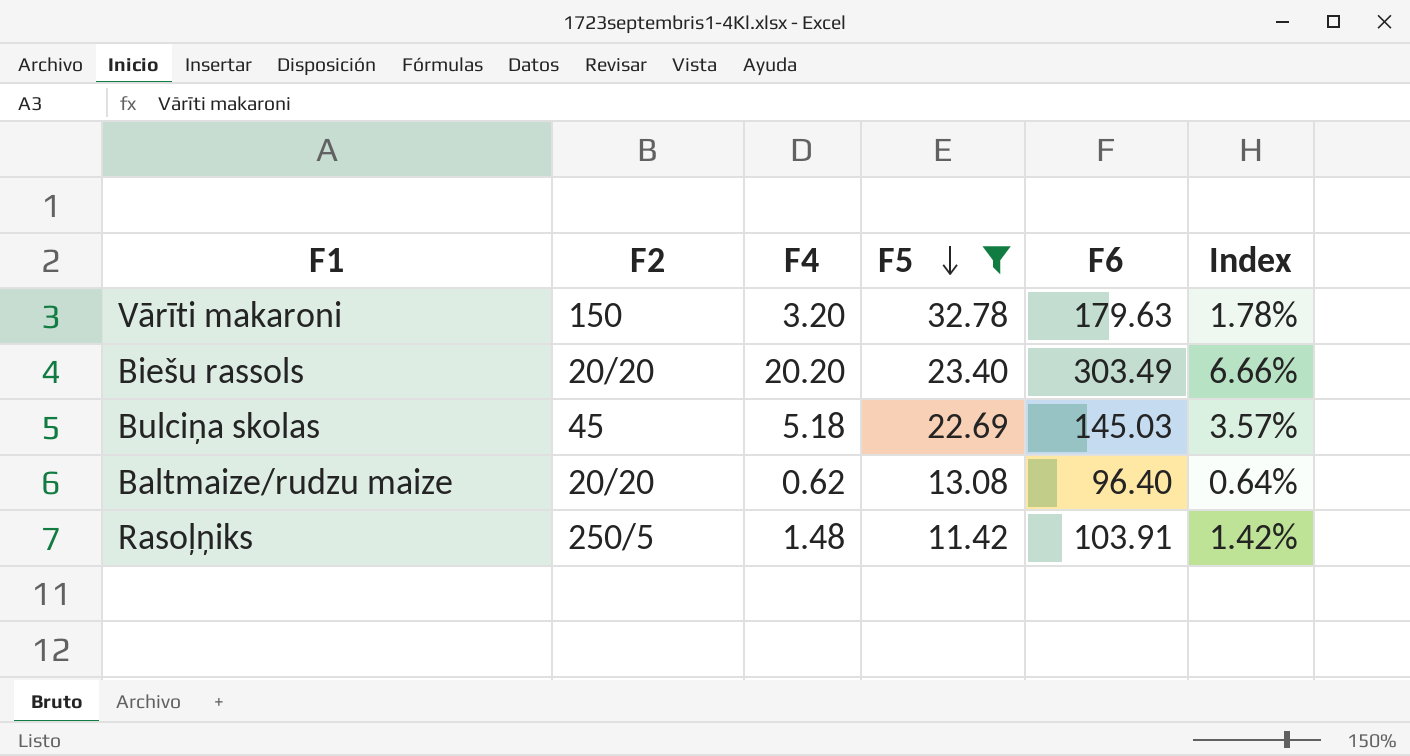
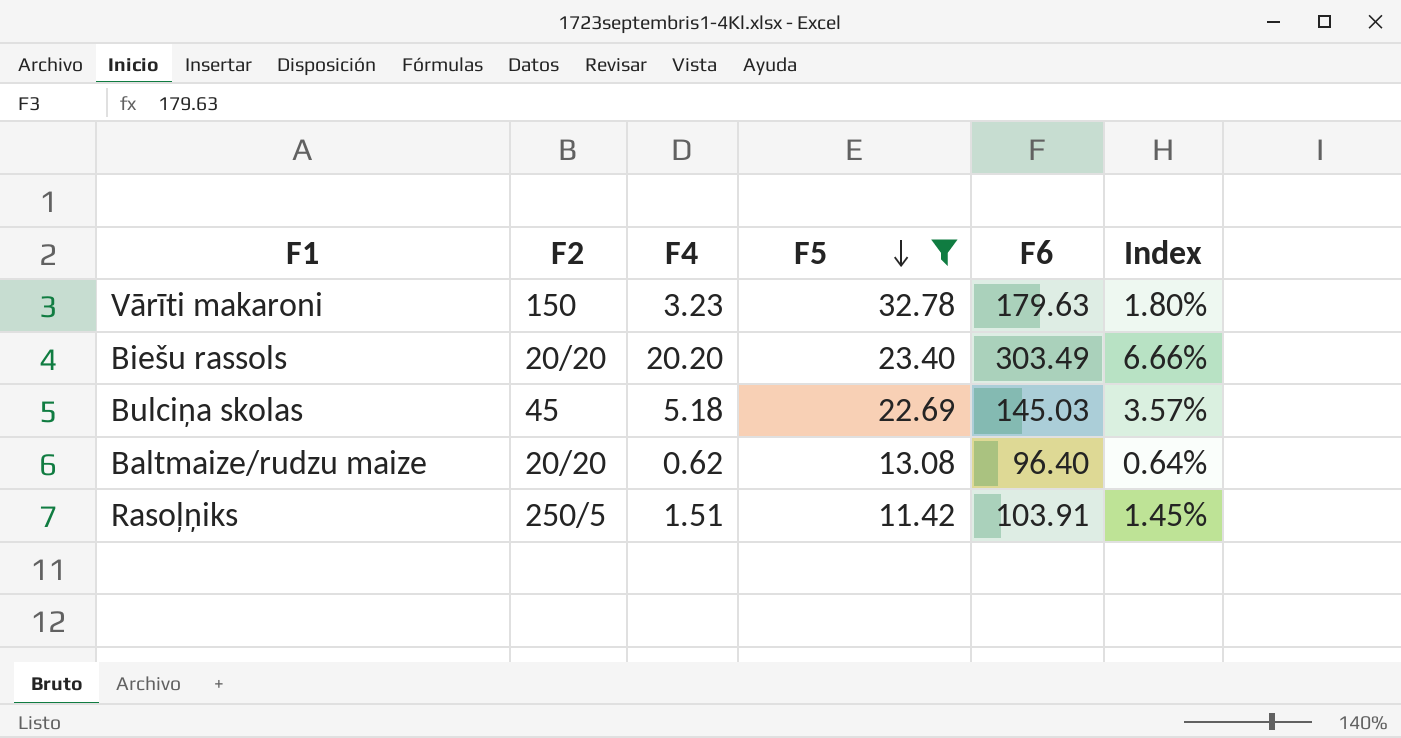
Vārīti makaroni | F4: 3.20 -> 3.23
Vārīti makaroni | Index: 1.78% -> 1.80%
Rasoļņiks | F4: 1.48 -> 1.51
Rasoļņiks | Index: 1.42% -> 1.45%

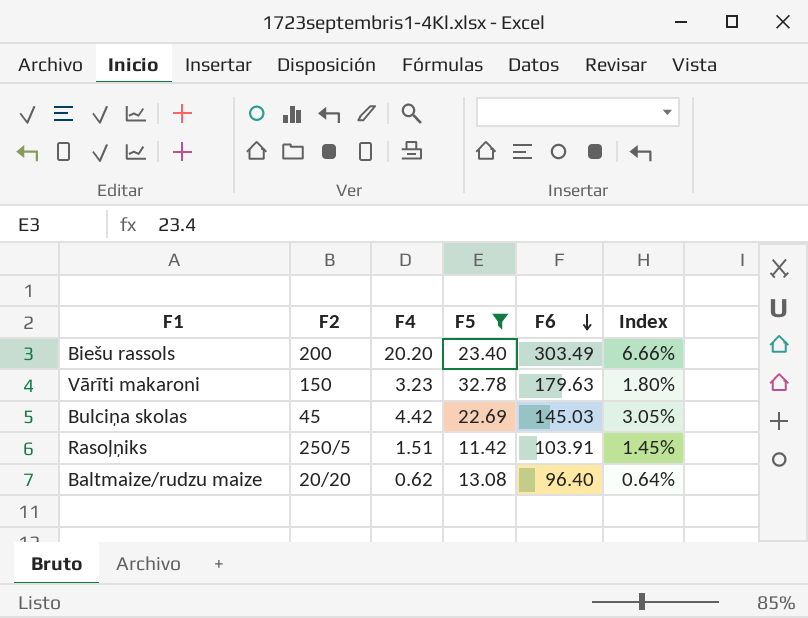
row order: F5 descending -> F6 descending
Biešu rassols | F2: 20/20 -> 200
Bulciņa skolas | F4: 5.18 -> 4.42
Bulciņa skolas | Index: 3.57% -> 3.05%

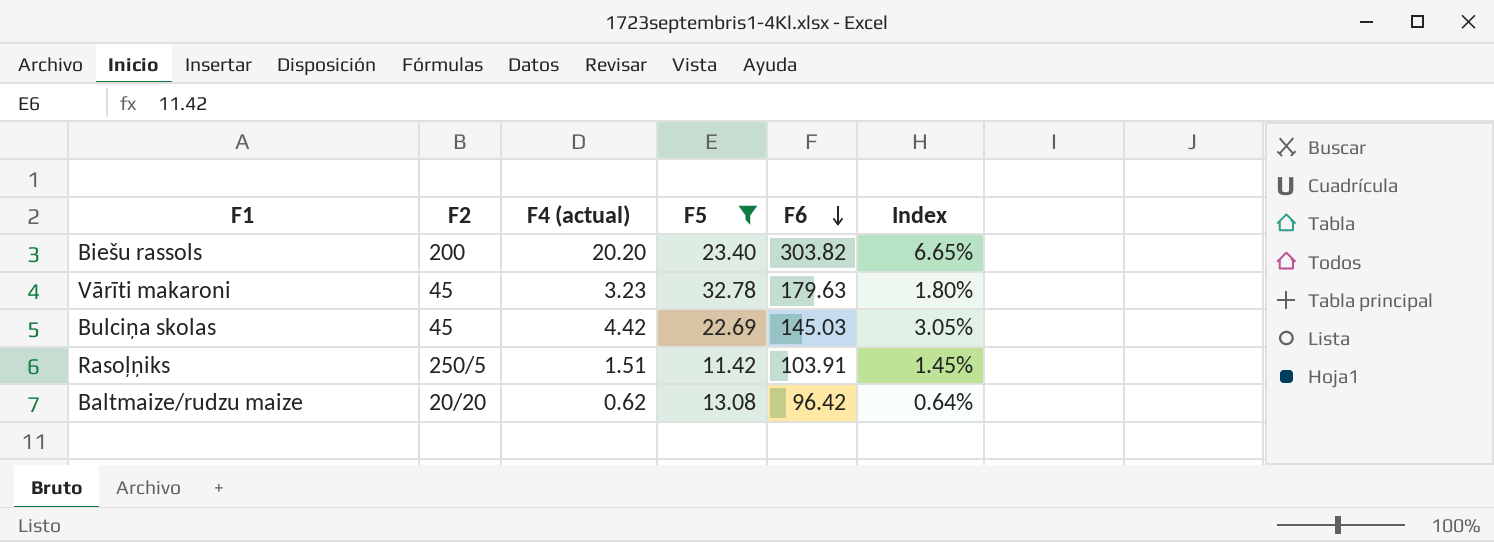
column name: F4 -> F4 (actual)
Biešu rassols | F6: 303.49 -> 303.82
Biešu rassols | Index: 6.66% -> 6.65%
Vārīti makaroni | F2: 150 -> 45
Baltmaize/rudzu maize | F6: 96.40 -> 96.42

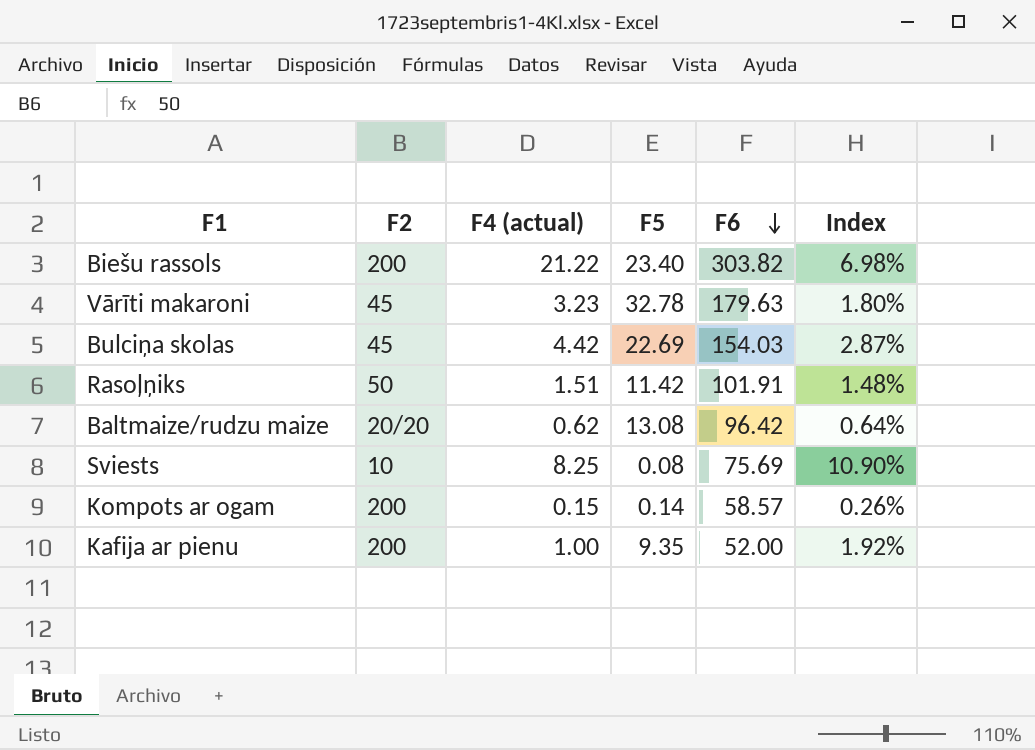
filter: F5 >= 11.42 -> none
Biešu rassols | F4 (actual): 20.20 -> 21.22
Biešu rassols | Index: 6.65% -> 6.98%
Bulciņa skolas | F6: 145.03 -> 154.03
Bulciņa skolas | Index: 3.05% -> 2.87%
Rasoļņiks | F2: 250/5 -> 50
Rasoļņiks | F6: 103.91 -> 101.91
Rasoļņiks | Index: 1.45% -> 1.48%

